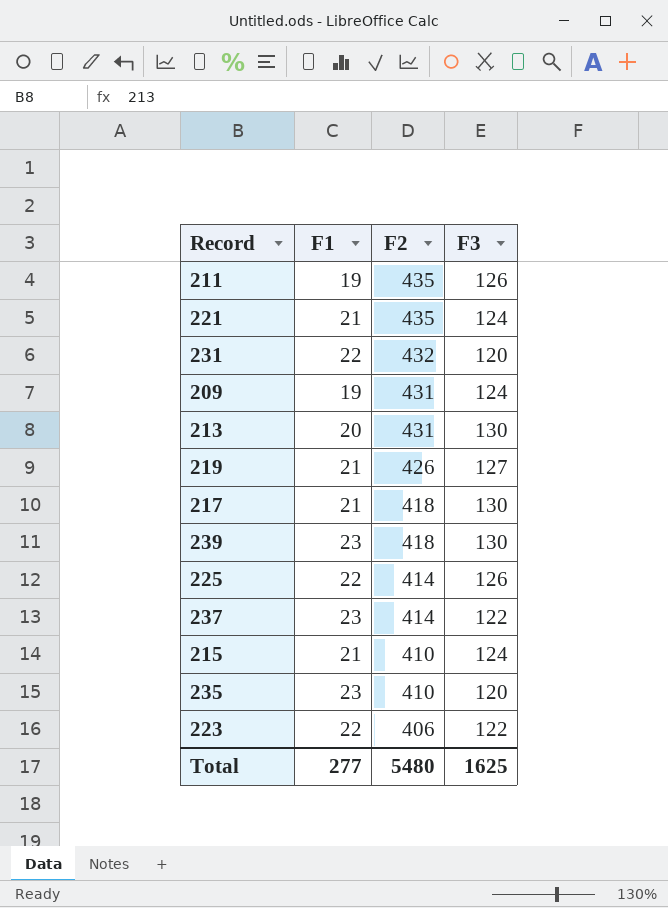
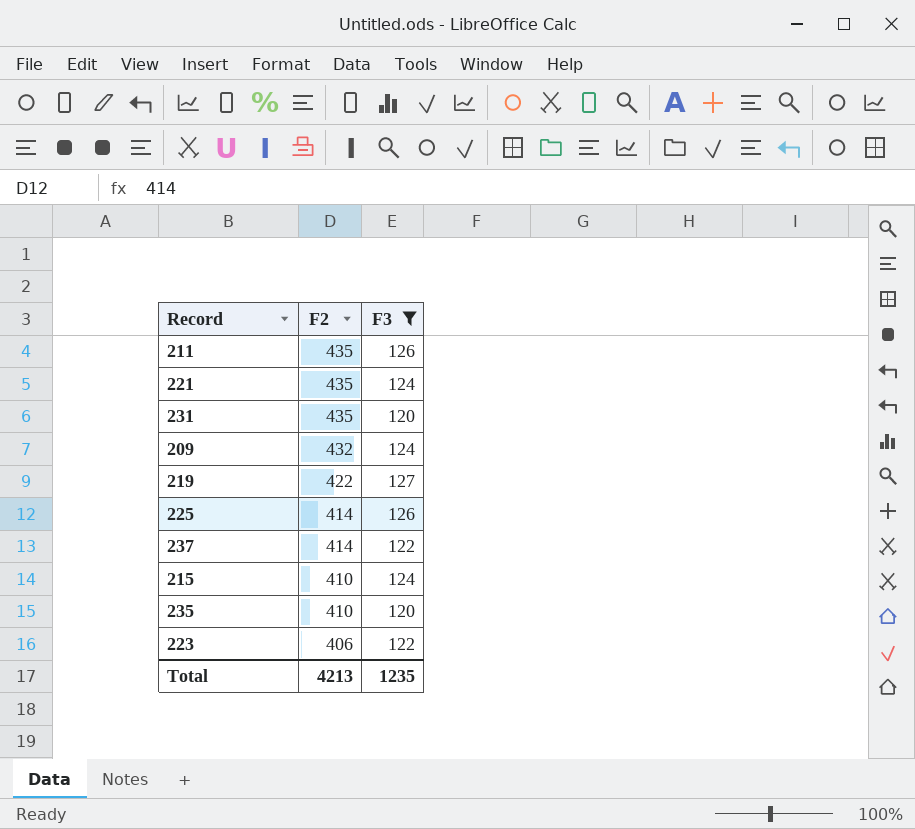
filter: none -> F3 != 130
column F1 | position: 2 -> none
231 | F2: 432 -> 435
209 | F2: 431 -> 432
219 | F2: 426 -> 422
Total | F2: 5480 -> 4213
Total | F3: 1625 -> 1235

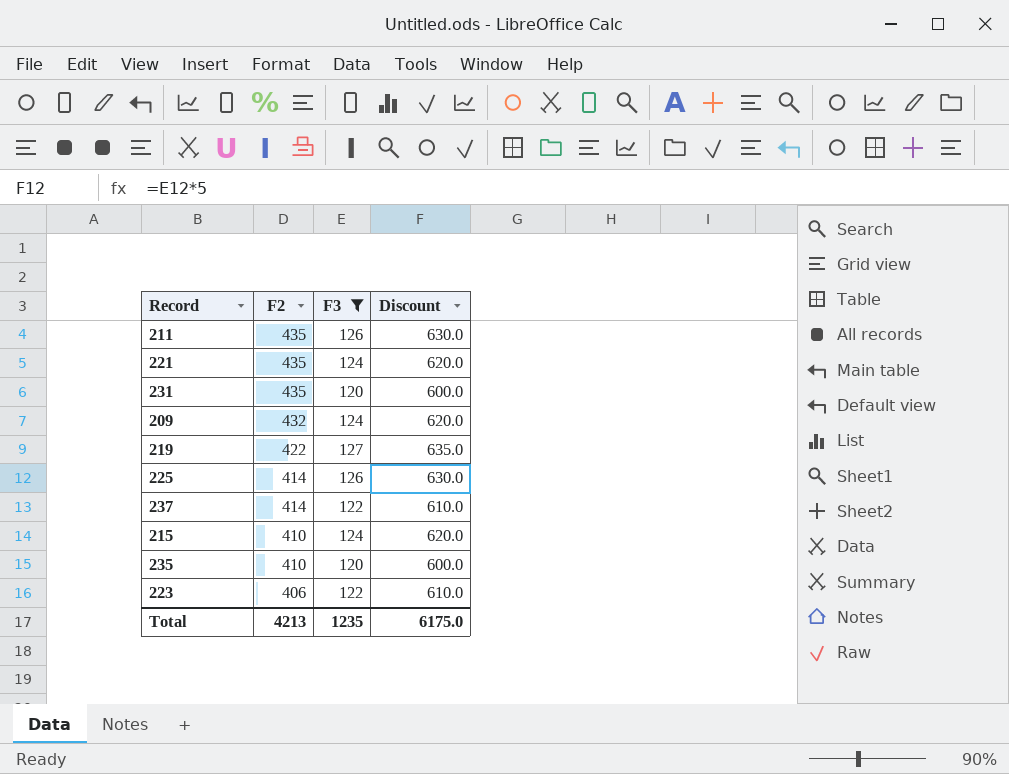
column Discount | formula: none -> [F3] * 5

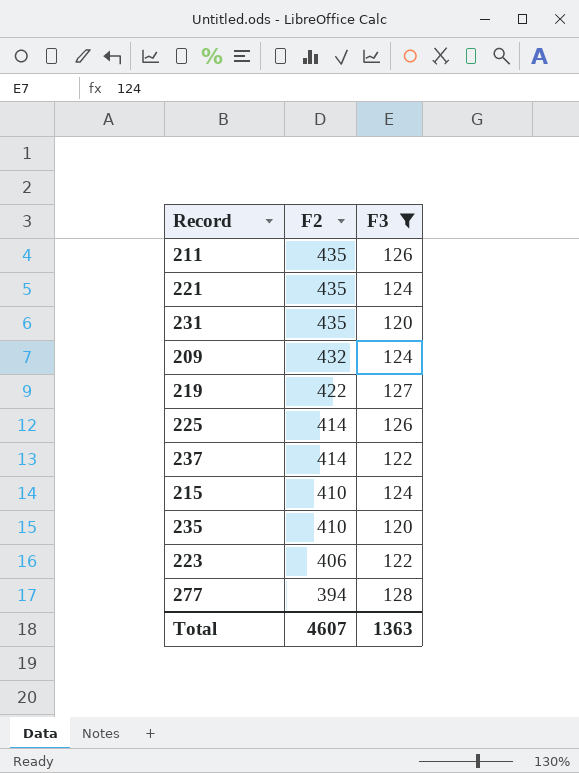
column Discount | formula: [F3] * 5 -> none
row 277: none -> 394 | 128
Total | F2: 4213 -> 4607
Total | F3: 1235 -> 1363

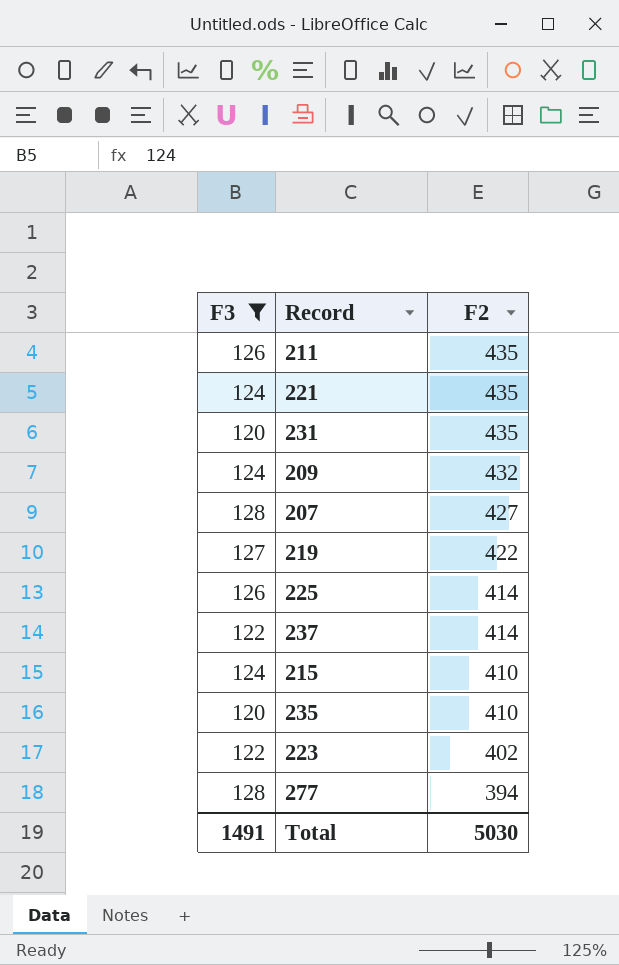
column F3 | position: 3 -> 1
row 207: none -> 128 | 427
223 | F2: 406 -> 402
Total | F3: 1363 -> 1491
Total | F2: 4607 -> 5030

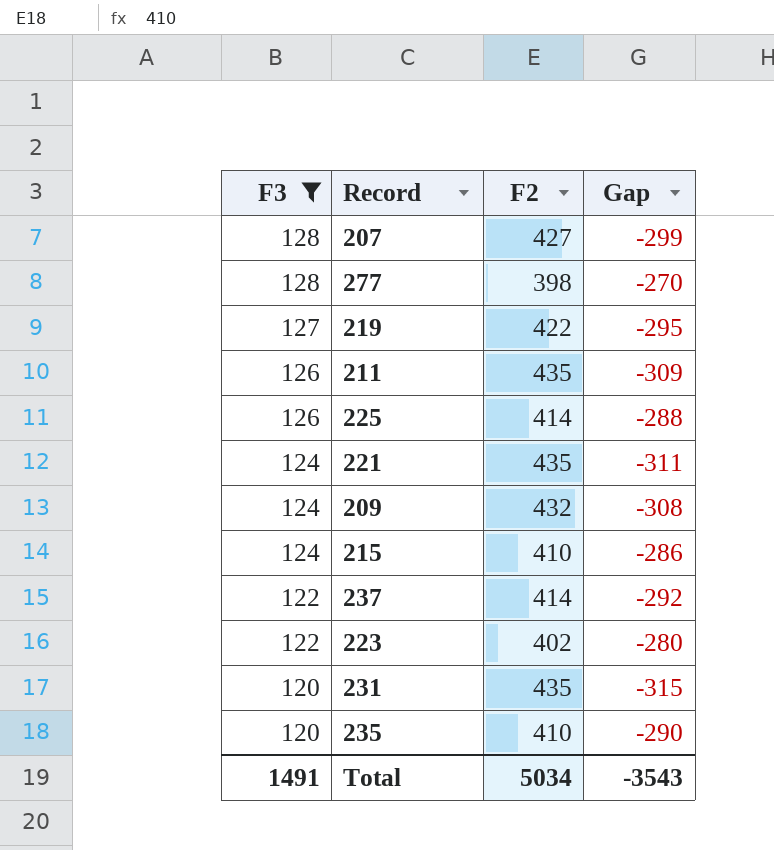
row order: F2 descending -> F3 descending
column Gap | formula: none -> [F3] - [F2]
277 | F2: 394 -> 398
Total | F2: 5030 -> 5034

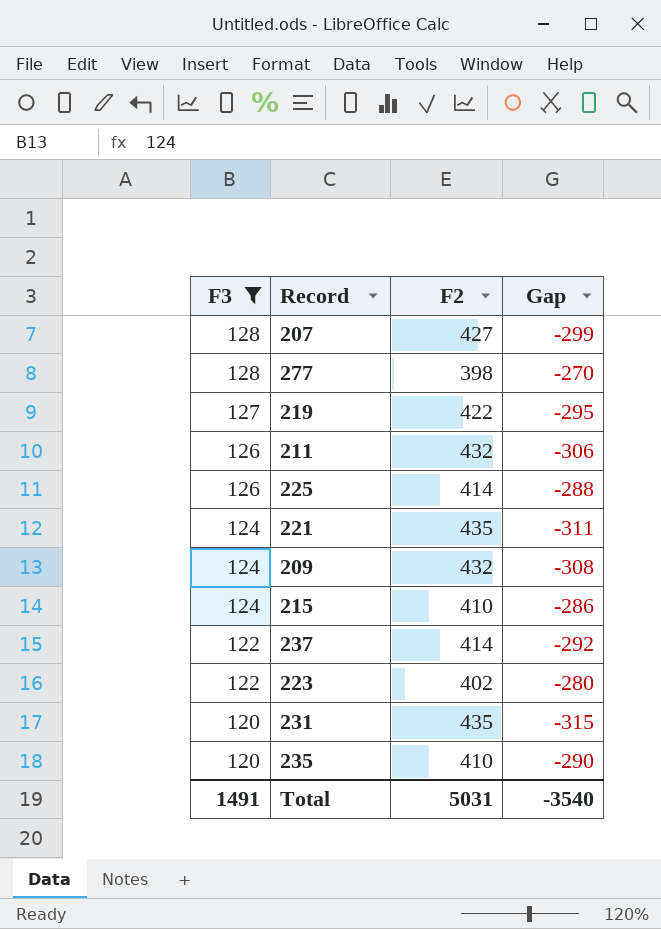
211 | F2: 435 -> 432
211 | Gap: -309 -> -306
Total | F2: 5034 -> 5031
Total | Gap: -3543 -> -3540

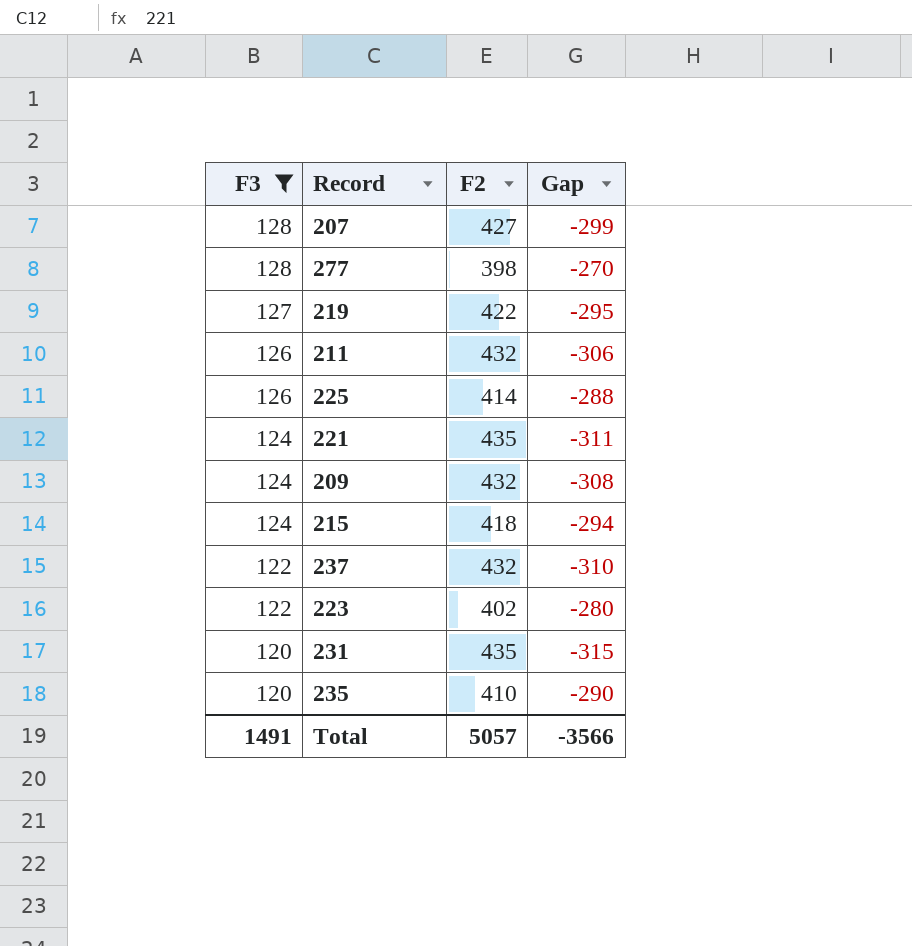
215 | F2: 410 -> 418
215 | Gap: -286 -> -294
237 | F2: 414 -> 432
237 | Gap: -292 -> -310
Total | F2: 5031 -> 5057
Total | Gap: -3540 -> -3566

